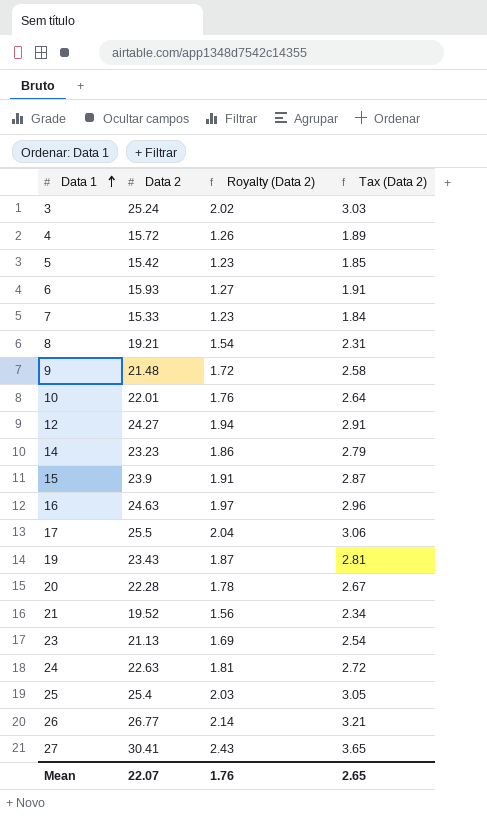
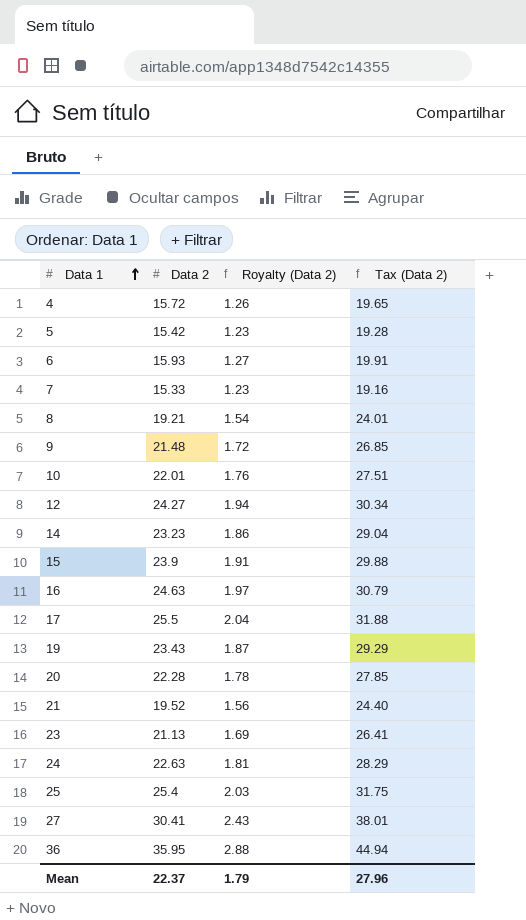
column Tax (Data 2) | formula: [Data 2] * 0.12 -> [Data 2] * 1.25
row 3: 25.24 | 2.02 | 3.03 -> none
row 26: 26.77 | 2.14 | 3.21 -> none
row 36: none -> 35.95 | 2.88 | 44.94
Mean | Data 2: 22.07 -> 22.37
Mean | Royalty (Data 2): 1.76 -> 1.79
Mean | Tax (Data 2): 2.65 -> 27.96

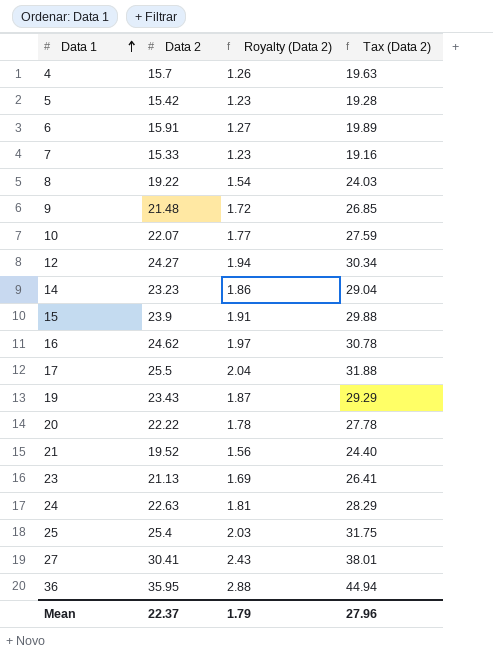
4 | Data 2: 15.72 -> 15.7
4 | Tax (Data 2): 19.65 -> 19.63
6 | Data 2: 15.93 -> 15.91
6 | Tax (Data 2): 19.91 -> 19.89
8 | Data 2: 19.21 -> 19.22
8 | Tax (Data 2): 24.01 -> 24.03
10 | Data 2: 22.01 -> 22.07
10 | Royalty (Data 2): 1.76 -> 1.77
10 | Tax (Data 2): 27.51 -> 27.59
16 | Data 2: 24.63 -> 24.62
16 | Tax (Data 2): 30.79 -> 30.78
20 | Data 2: 22.28 -> 22.22
20 | Tax (Data 2): 27.85 -> 27.78

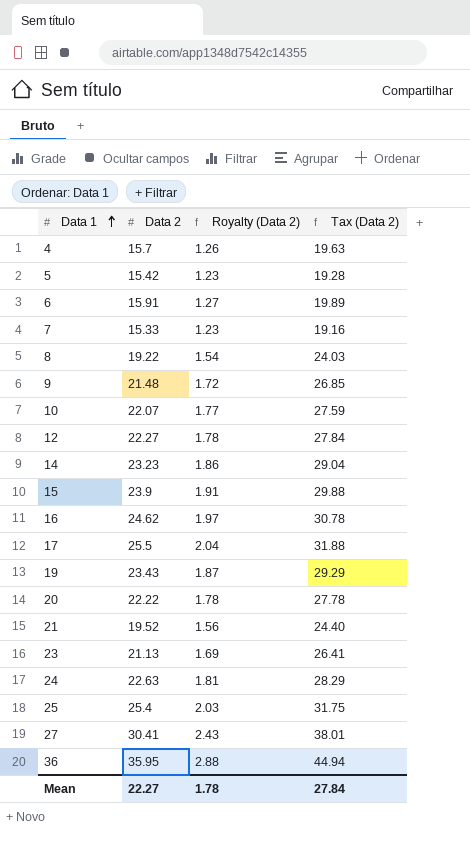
12 | Data 2: 24.27 -> 22.27
12 | Royalty (Data 2): 1.94 -> 1.78
12 | Tax (Data 2): 30.34 -> 27.84
Mean | Data 2: 22.37 -> 22.27
Mean | Royalty (Data 2): 1.79 -> 1.78
Mean | Tax (Data 2): 27.96 -> 27.84

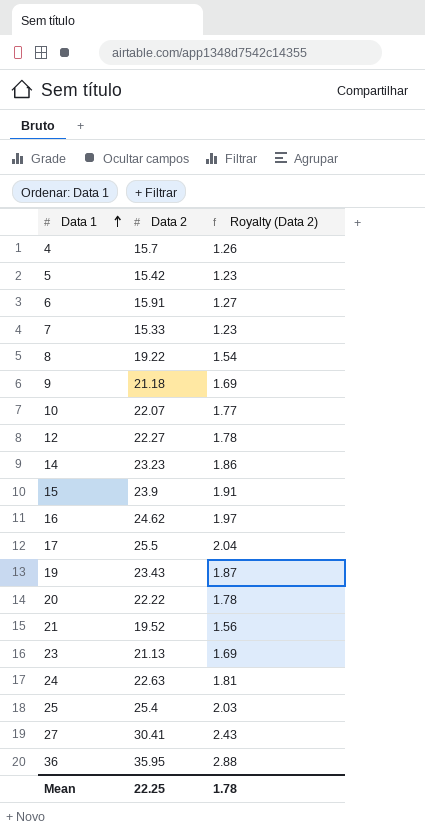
column Tax (Data 2) | formula: [Data 2] * 1.25 -> none
9 | Data 2: 21.48 -> 21.18
9 | Royalty (Data 2): 1.72 -> 1.69
Mean | Data 2: 22.27 -> 22.25

